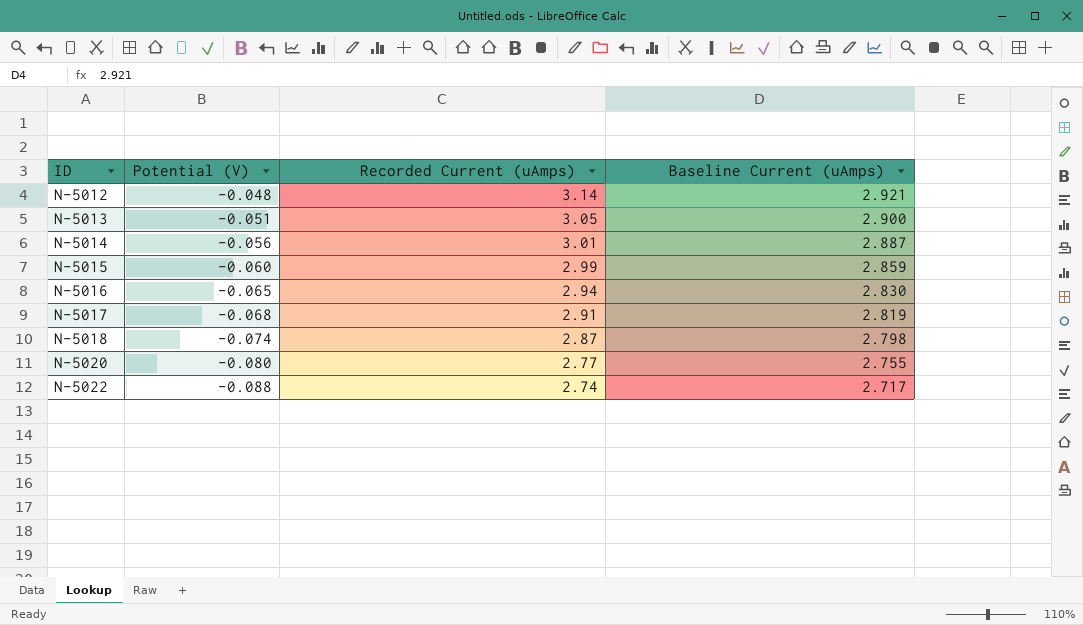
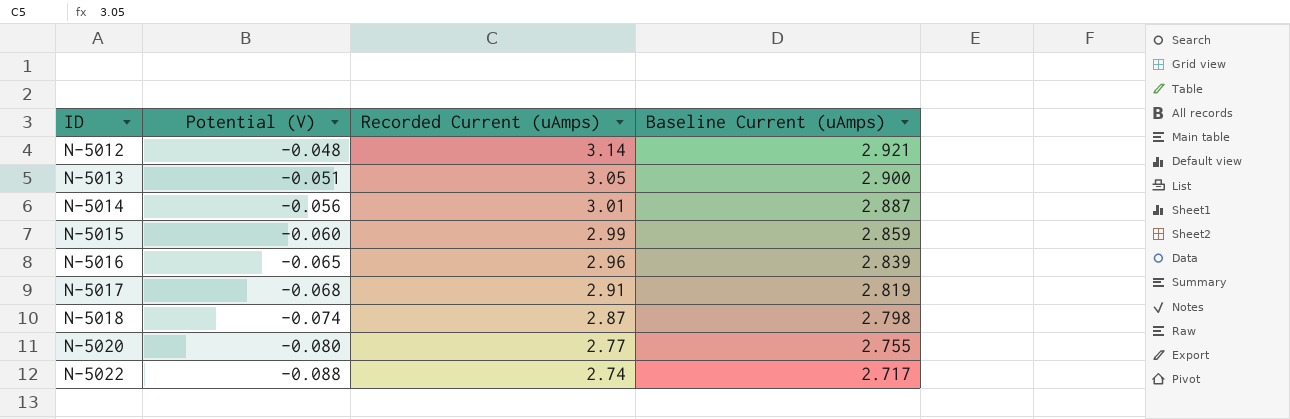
N-5016 | Recorded Current (uAmps): 2.94 -> 2.96
N-5016 | Baseline Current (uAmps): 2.830 -> 2.839

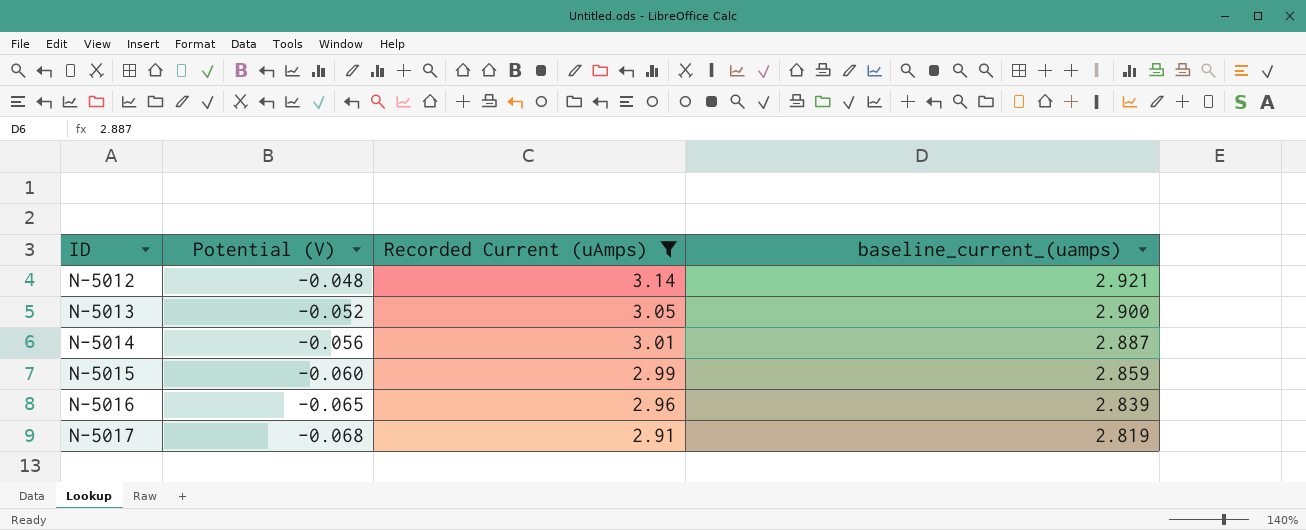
filter: none -> Recorded Current (uAmps) >= 2.91
column name: Baseline Current (uAmps) -> baseline_current_(uamps)
N-5013 | Potential (V): -0.051 -> -0.052

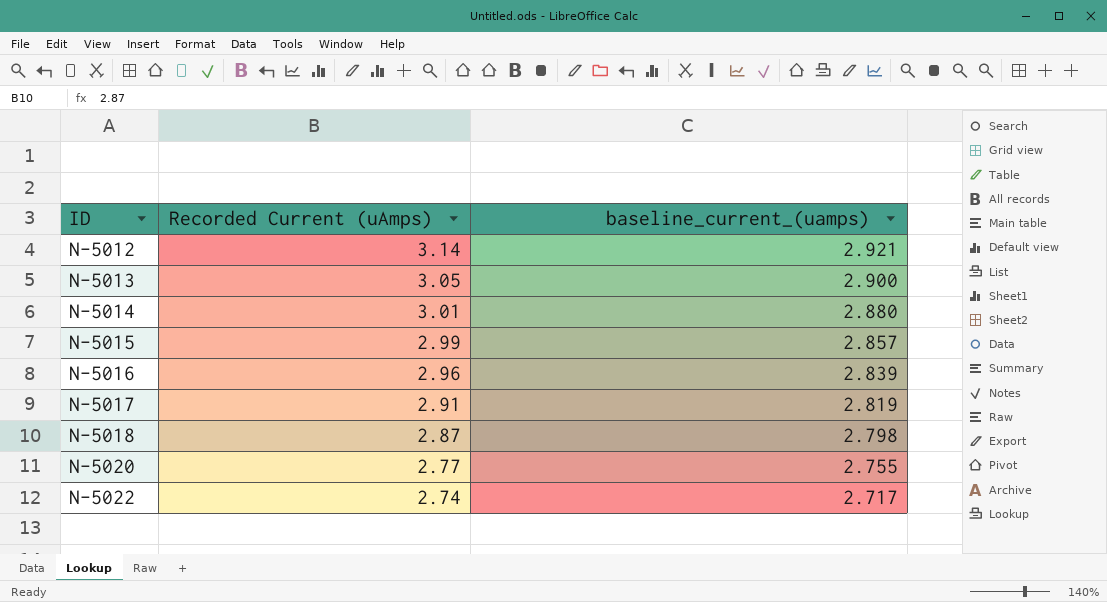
filter: Recorded Current (uAmps) >= 2.91 -> none
column Potential (V) | position: 2 -> none
N-5014 | baseline_current_(uamps): 2.887 -> 2.880
N-5015 | baseline_current_(uamps): 2.859 -> 2.857

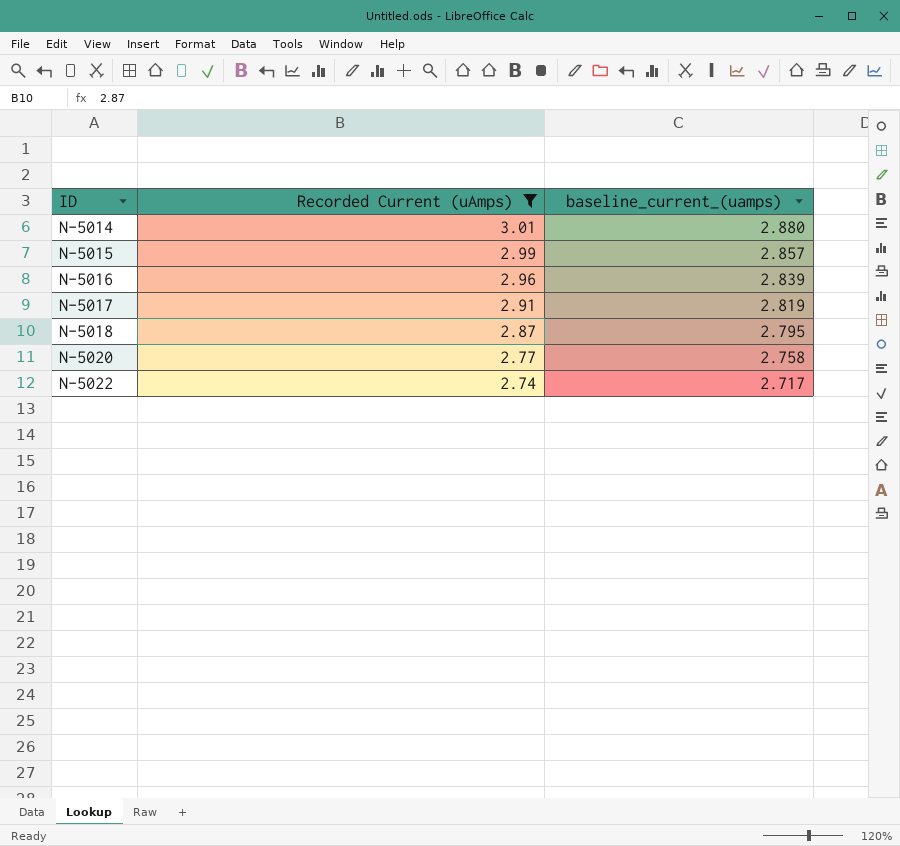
filter: none -> Recorded Current (uAmps) <= 3.01
N-5018 | baseline_current_(uamps): 2.798 -> 2.795
N-5020 | baseline_current_(uamps): 2.755 -> 2.758

